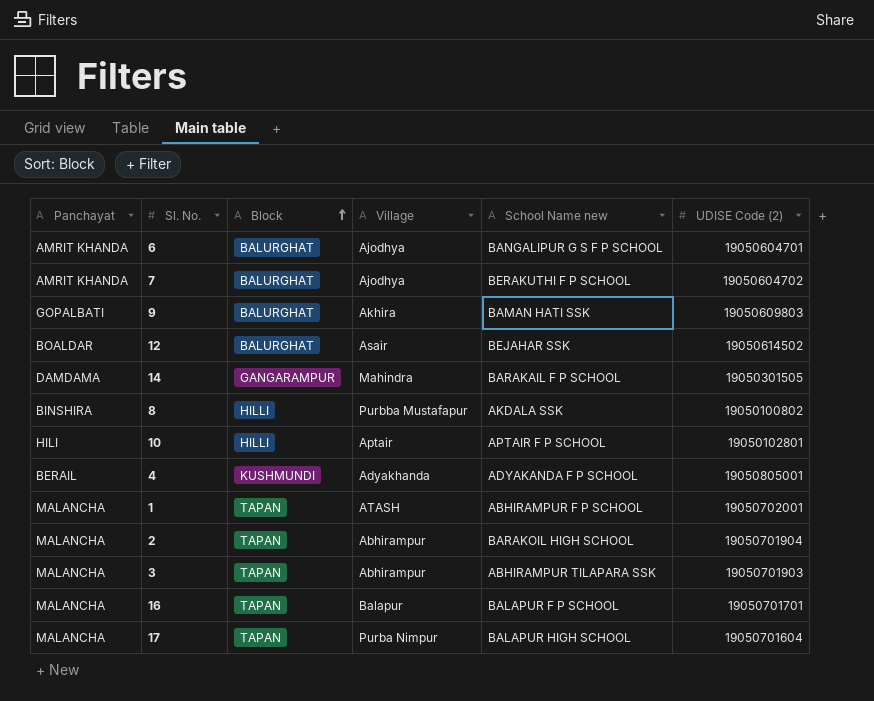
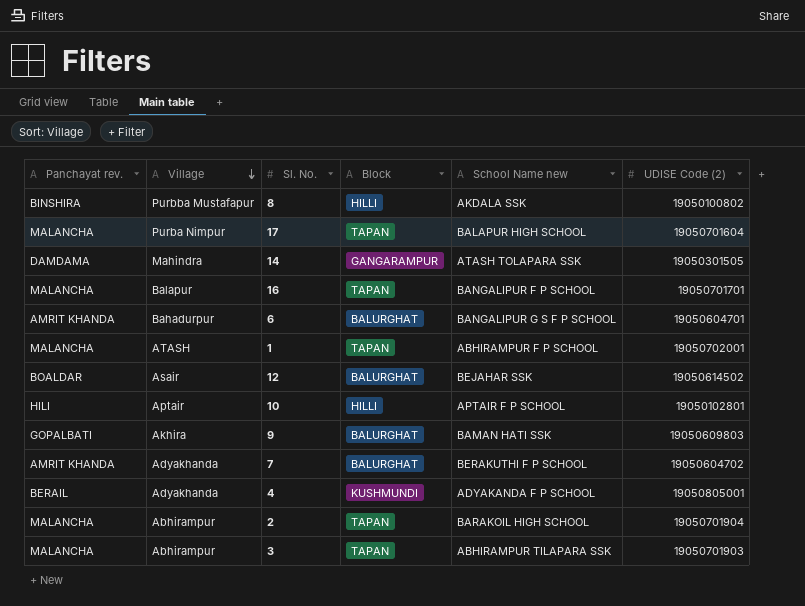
row order: Block ascending -> Village descending
column name: Panchayat -> Panchayat rev.
column Village | position: 4 -> 2
14 | School Name new: BARAKAIL F P SCHOOL -> ATASH TOLAPARA SSK
16 | School Name new: BALAPUR F P SCHOOL -> BANGALIPUR F P SCHOOL
6 | Village: Ajodhya -> Bahadurpur
7 | Village: Ajodhya -> Adyakhanda

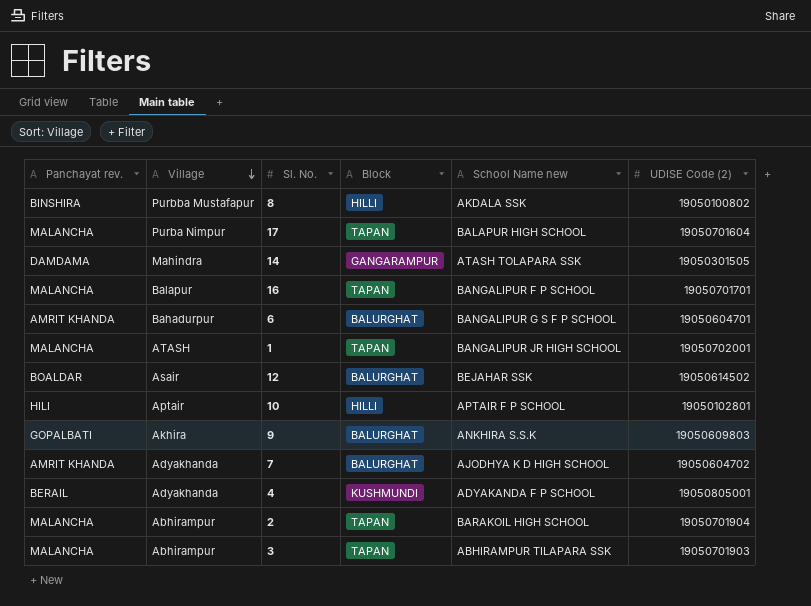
1 | School Name new: ABHIRAMPUR F P SCHOOL -> BANGALIPUR JR HIGH SCHOOL
9 | School Name new: BAMAN HATI SSK -> ANKHIRA S.S.K
7 | School Name new: BERAKUTHI F P SCHOOL -> AJODHYA K D HIGH SCHOOL

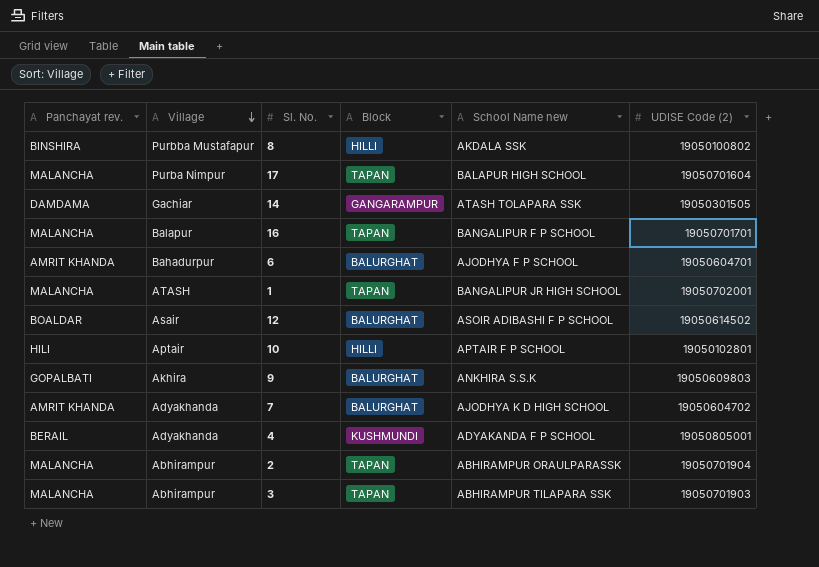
14 | Village: Mahindra -> Gachiar
6 | School Name new: BANGALIPUR G S F P SCHOOL -> AJODHYA F P SCHOOL
12 | School Name new: BEJAHAR SSK -> ASOIR ADIBASHI F P SCHOOL
2 | School Name new: BARAKOIL HIGH SCHOOL -> ABHIRAMPUR ORAULPARASSK

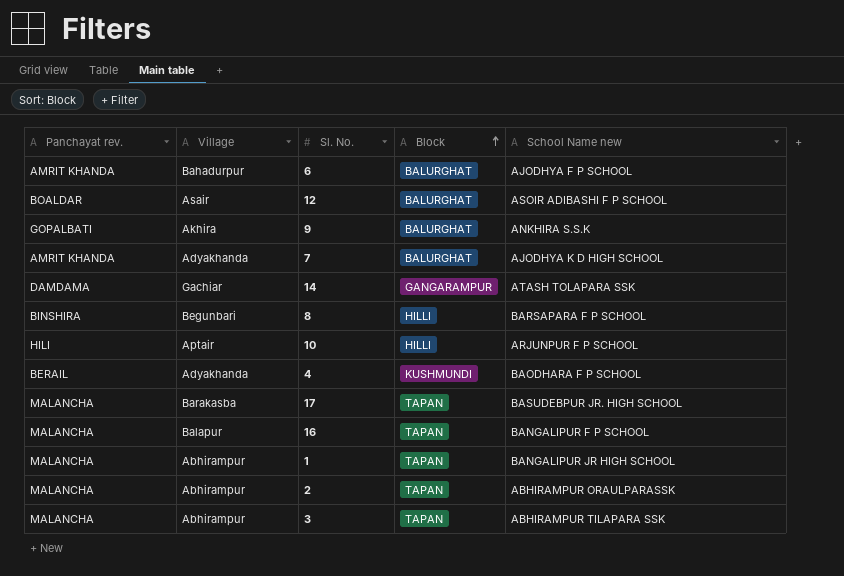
row order: Village descending -> Block ascending
column UDISE Code (2) | position: 6 -> none
8 | Village: Purbba Mustafapur -> Begunbari
8 | School Name new: AKDALA SSK -> BARSAPARA F P SCHOOL
10 | School Name new: APTAIR F P SCHOOL -> ARJUNPUR F P SCHOOL
4 | School Name new: ADYAKANDA F P SCHOOL -> BAODHARA F P SCHOOL
17 | Village: Purba Nimpur -> Barakasba
17 | School Name new: BALAPUR HIGH SCHOOL -> BASUDEBPUR JR. HIGH SCHOOL
1 | Village: ATASH -> Abhirampur

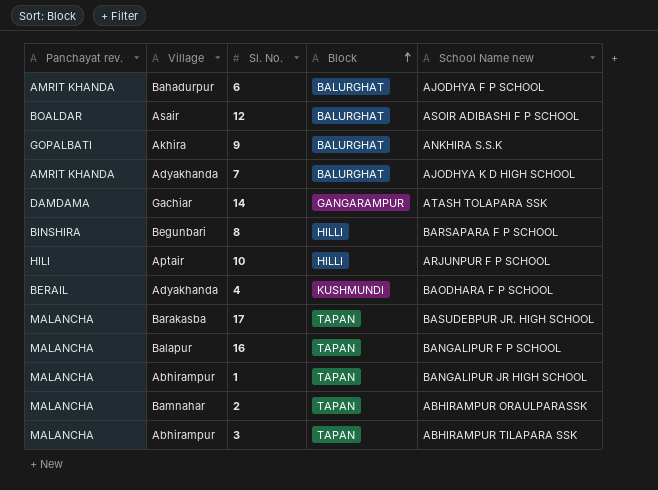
2 | Village: Abhirampur -> Bamnahar

